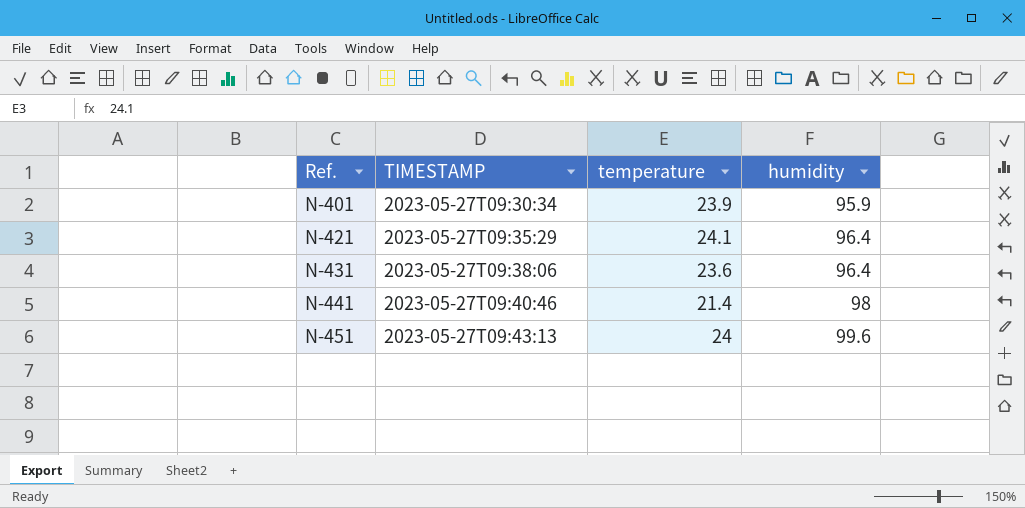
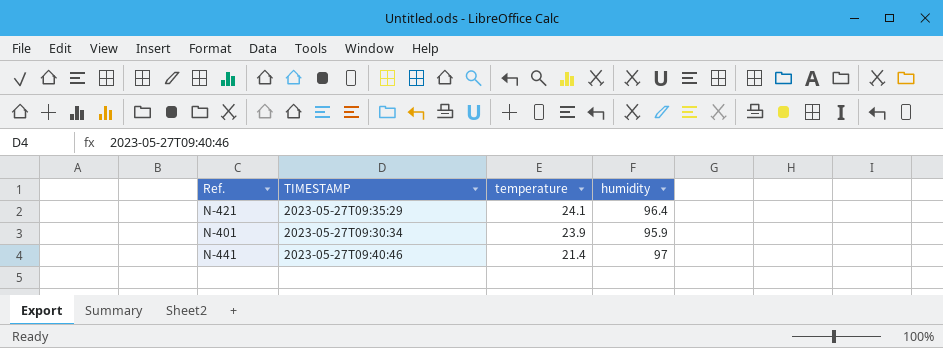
row order: Ref. ascending -> temperature descending
row N-431: 2023-05-27T09:38:06 | 23.6 | 96.4 -> none
row N-451: 2023-05-27T09:43:13 | 24 | 99.6 -> none
N-441 | humidity: 98 -> 97

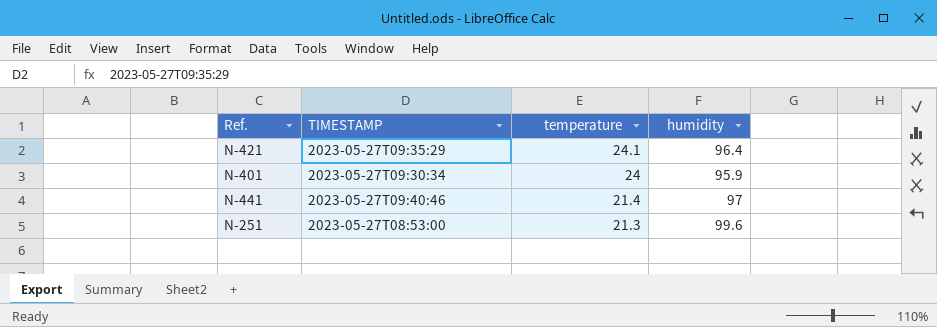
N-401 | temperature: 23.9 -> 24
row N-251: none -> 2023-05-27T08:53:00 | 21.3 | 99.6

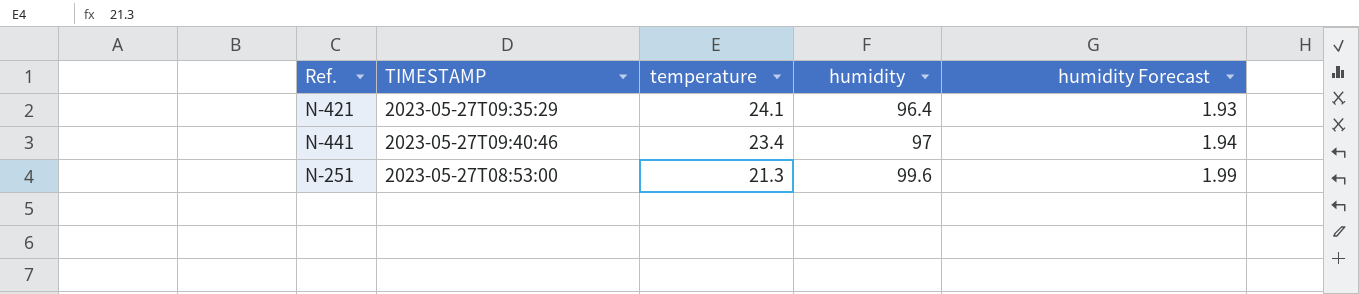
column humidity Forecast | formula: none -> [humidity] * 0.02
row N-401: 2023-05-27T09:30:34 | 24 | 95.9 -> none
N-441 | temperature: 21.4 -> 23.4

